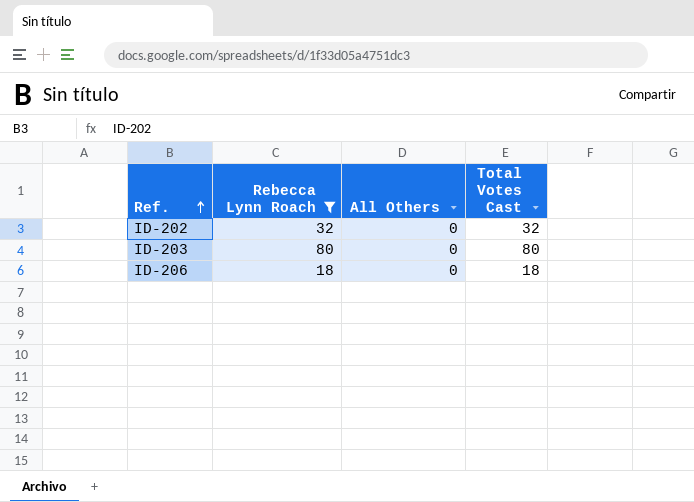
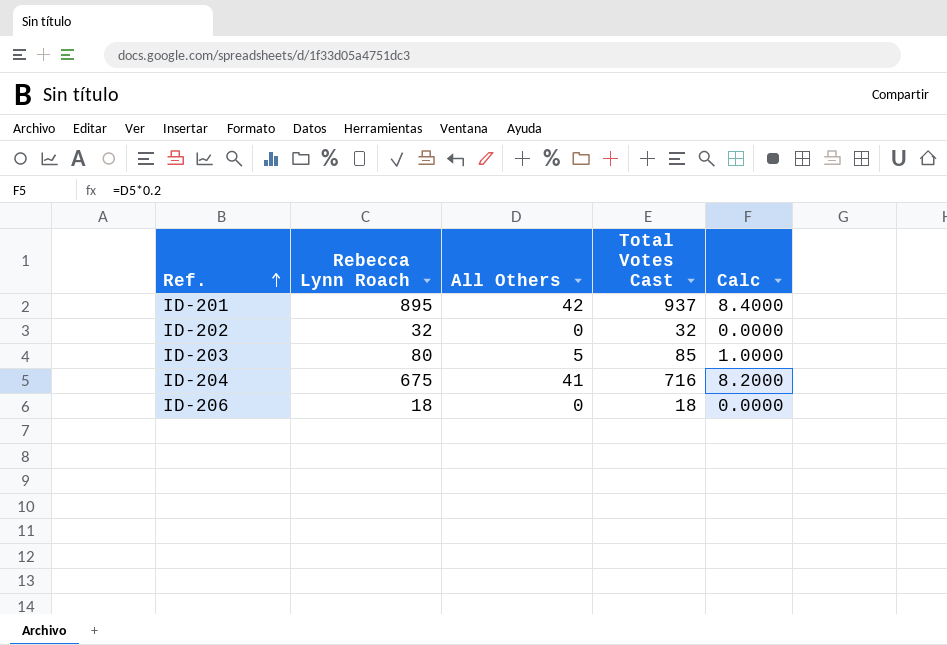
filter: Rebecca Lynn Roach <= 80 -> none
column Calc | formula: none -> [All Others] * 0.2
ID-203 | All Others: 0 -> 5
ID-203 | Total Votes Cast: 80 -> 85

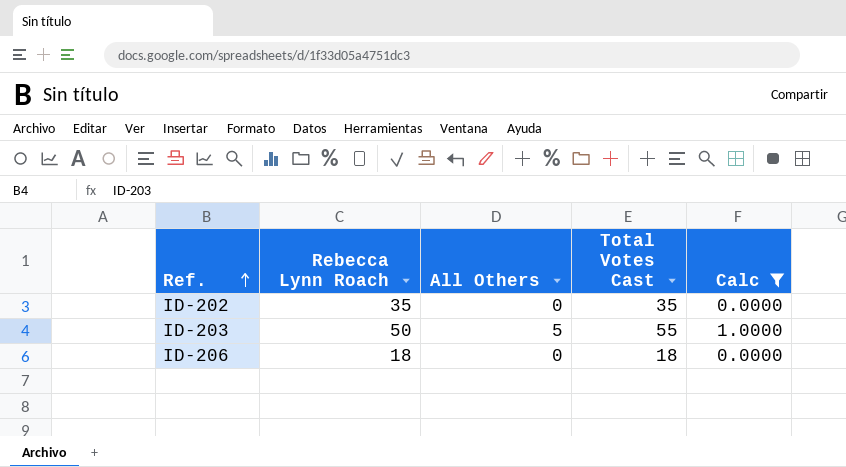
filter: none -> Calc <= 1.0000
ID-202 | Rebecca Lynn Roach: 32 -> 35
ID-202 | Total Votes Cast: 32 -> 35
ID-203 | Rebecca Lynn Roach: 80 -> 50
ID-203 | Total Votes Cast: 85 -> 55

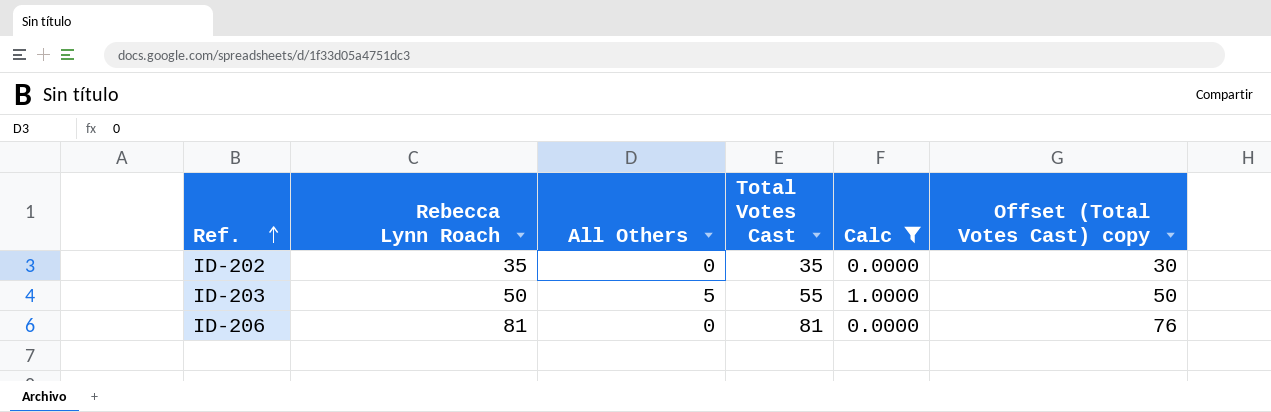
column Offset (Total Votes Cast) copy | formula: none -> [Total Votes Cast] - 5
ID-206 | Rebecca Lynn Roach: 18 -> 81
ID-206 | Total Votes Cast: 18 -> 81

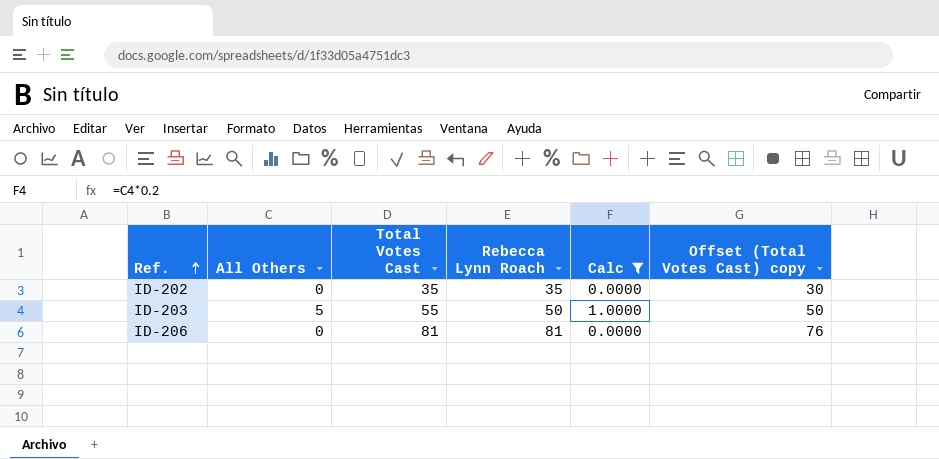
column Rebecca Lynn Roach | position: 2 -> 4

